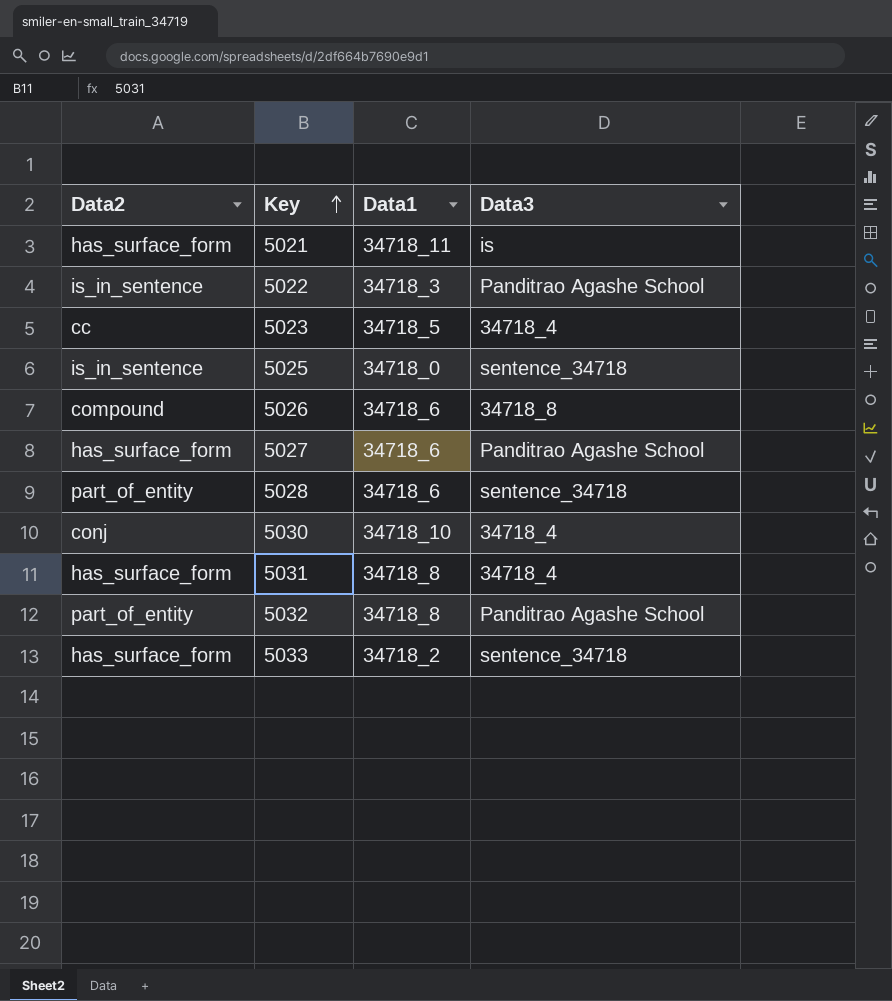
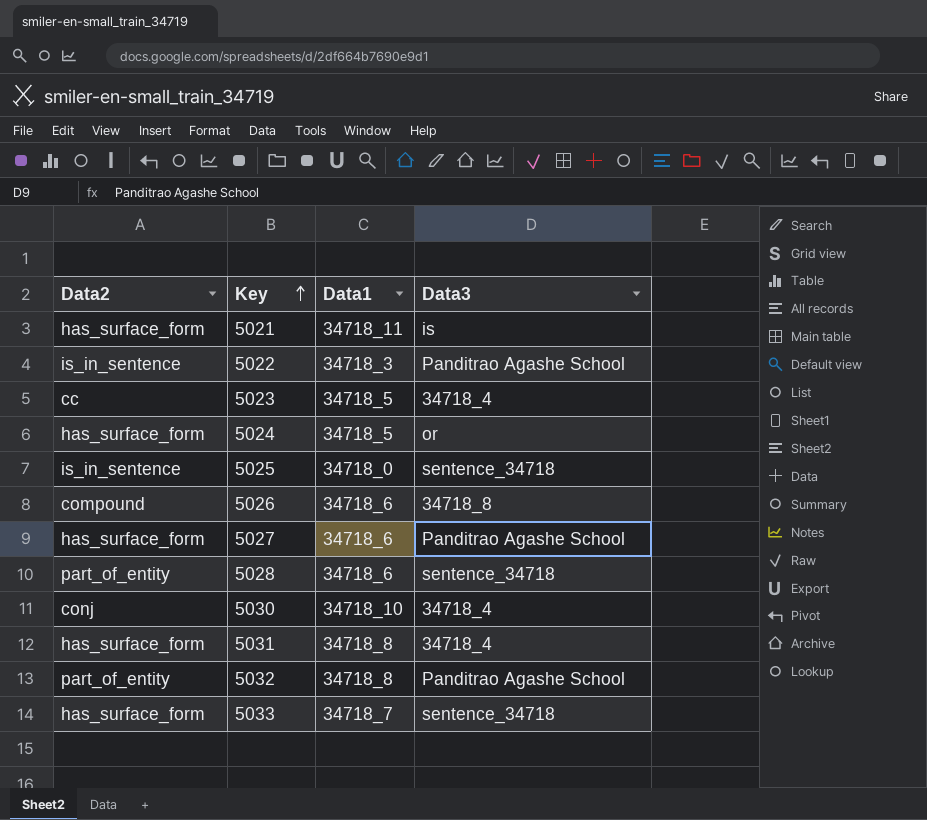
row 5024: none -> has_surface_form | 34718_5 | or
5033 | Data1: 34718_2 -> 34718_7

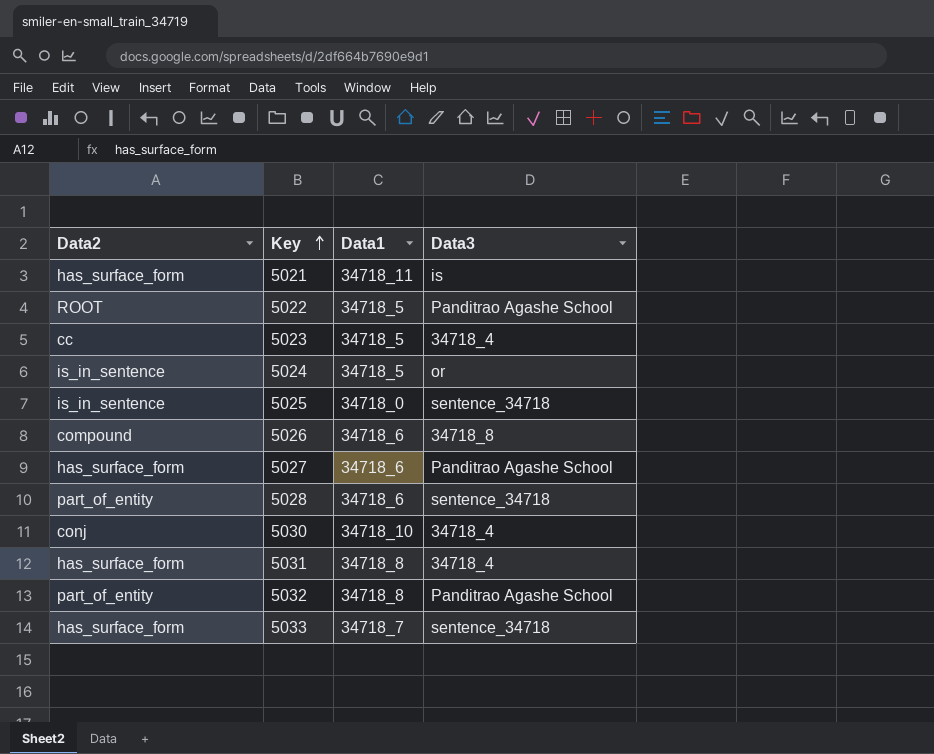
5022 | Data2: is_in_sentence -> ROOT
5022 | Data1: 34718_3 -> 34718_5
5024 | Data2: has_surface_form -> is_in_sentence

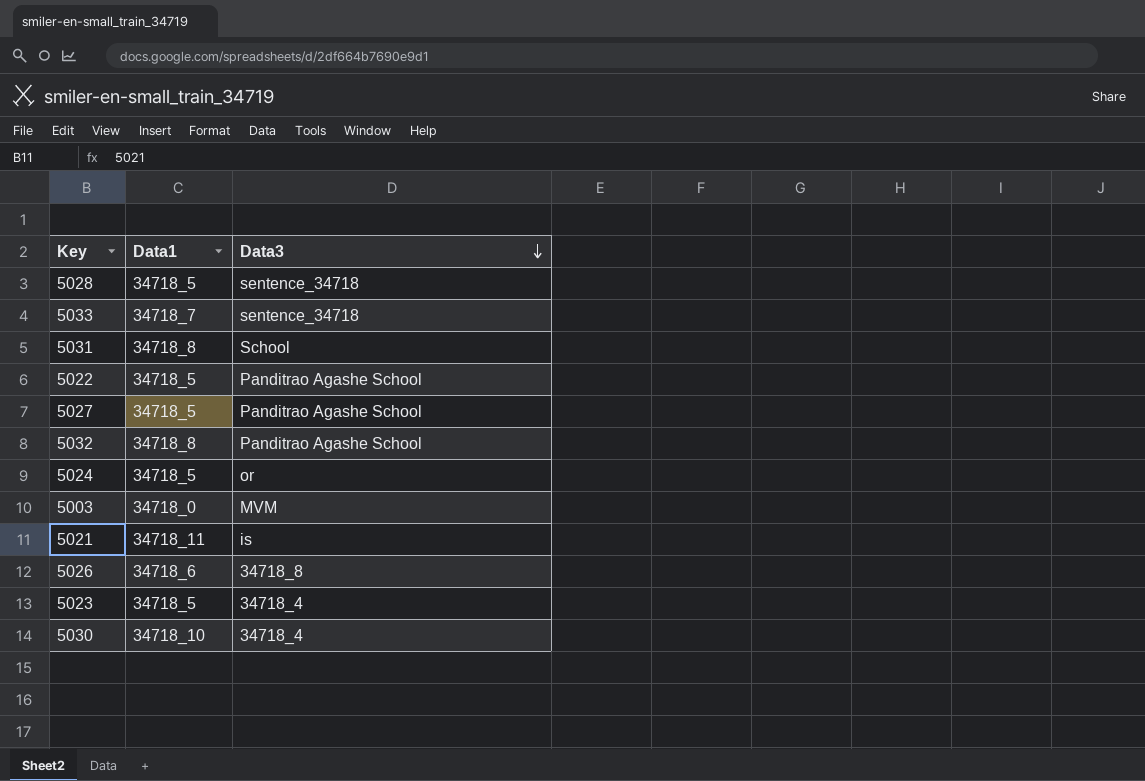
row order: Key ascending -> Data3 descending
column Data2 | position: 1 -> none
row 5025: is_in_sentence | 34718_0 | sentence_34718 -> none
5028 | Data1: 34718_6 -> 34718_5
5031 | Data3: 34718_4 -> School
5027 | Data1: 34718_6 -> 34718_5
row 5003: none -> 34718_0 | MVM

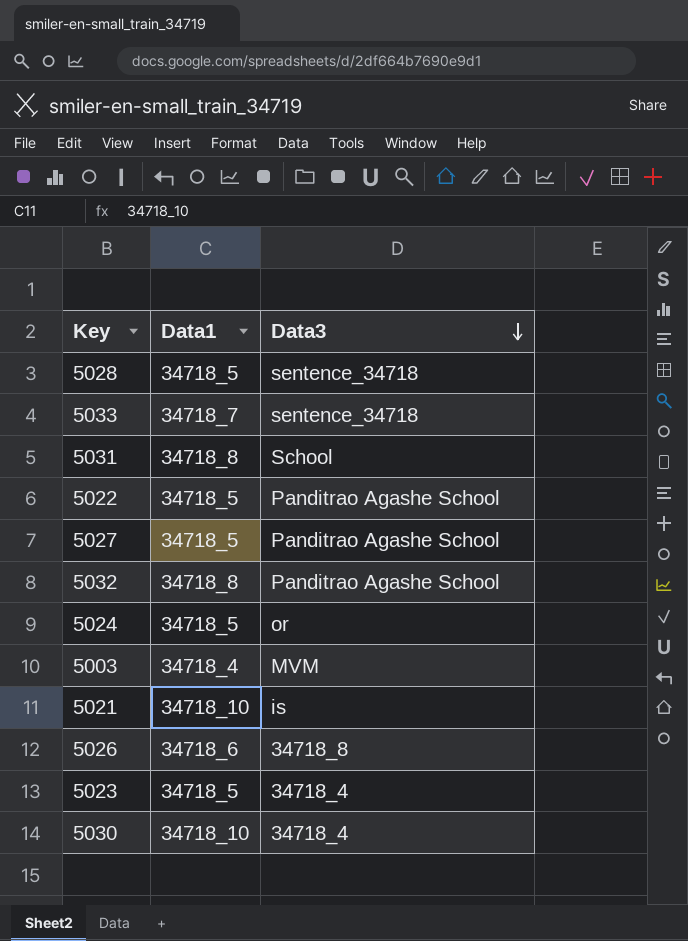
5003 | Data1: 34718_0 -> 34718_4
5021 | Data1: 34718_11 -> 34718_10

